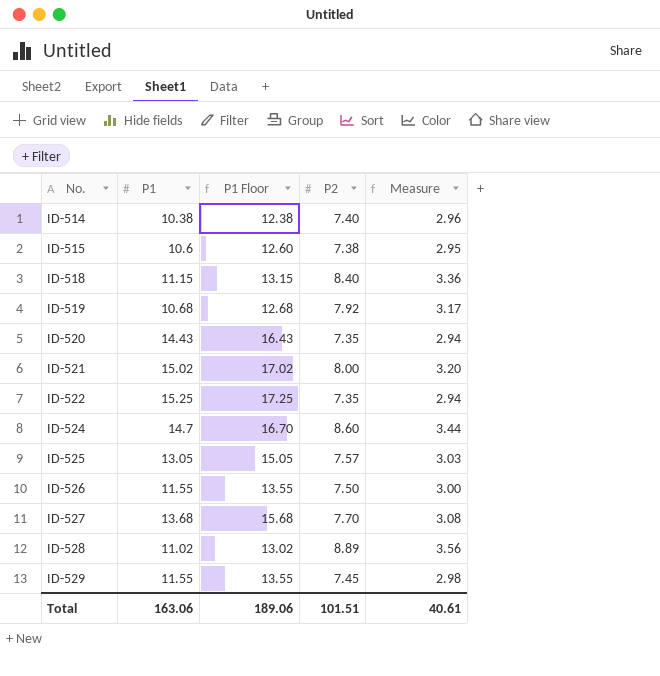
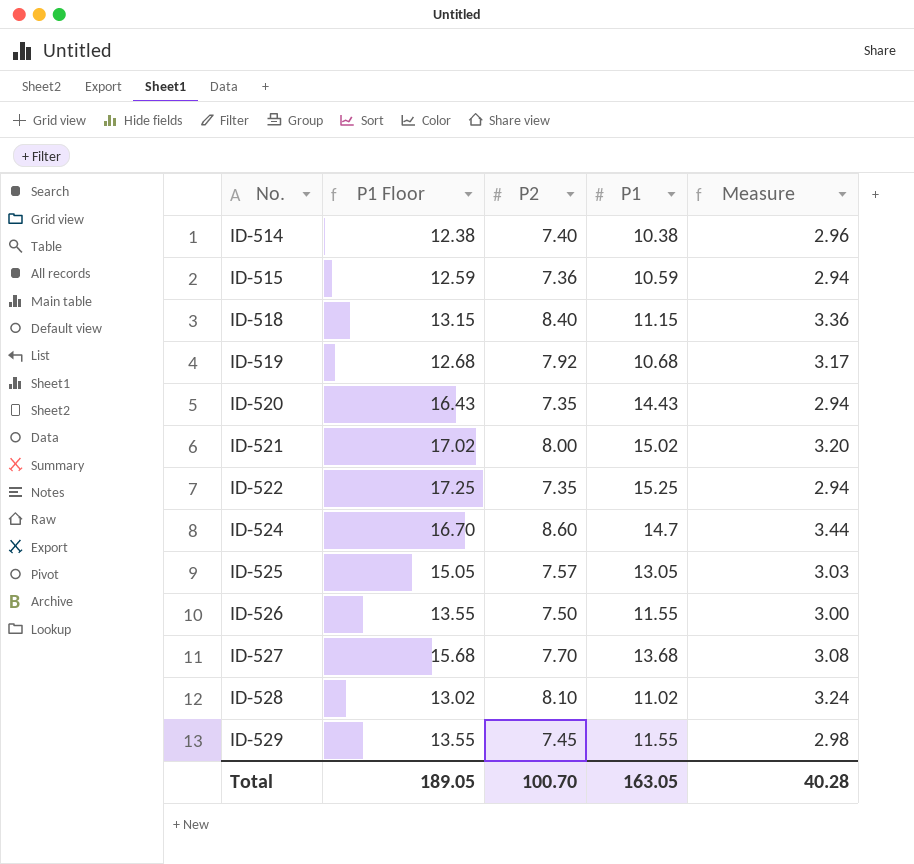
column P1 | position: 2 -> 4
ID-515 | P1 Floor: 12.60 -> 12.59
ID-515 | P2: 7.38 -> 7.36
ID-515 | P1: 10.6 -> 10.59
ID-515 | Measure: 2.95 -> 2.94
ID-528 | P2: 8.89 -> 8.10
ID-528 | Measure: 3.56 -> 3.24
Total | P1 Floor: 189.06 -> 189.05
Total | P2: 101.51 -> 100.70
Total | P1: 163.06 -> 163.05
Total | Measure: 40.61 -> 40.28

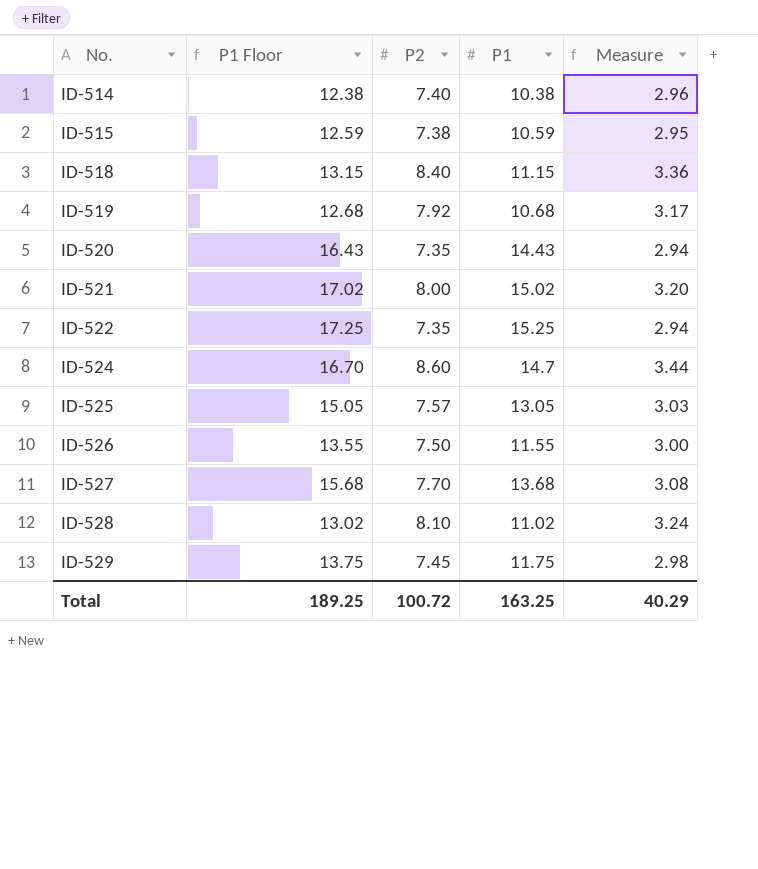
ID-515 | P2: 7.36 -> 7.38
ID-515 | Measure: 2.94 -> 2.95
ID-529 | P1 Floor: 13.55 -> 13.75
ID-529 | P1: 11.55 -> 11.75
Total | P1 Floor: 189.05 -> 189.25
Total | P2: 100.70 -> 100.72
Total | P1: 163.05 -> 163.25
Total | Measure: 40.28 -> 40.29

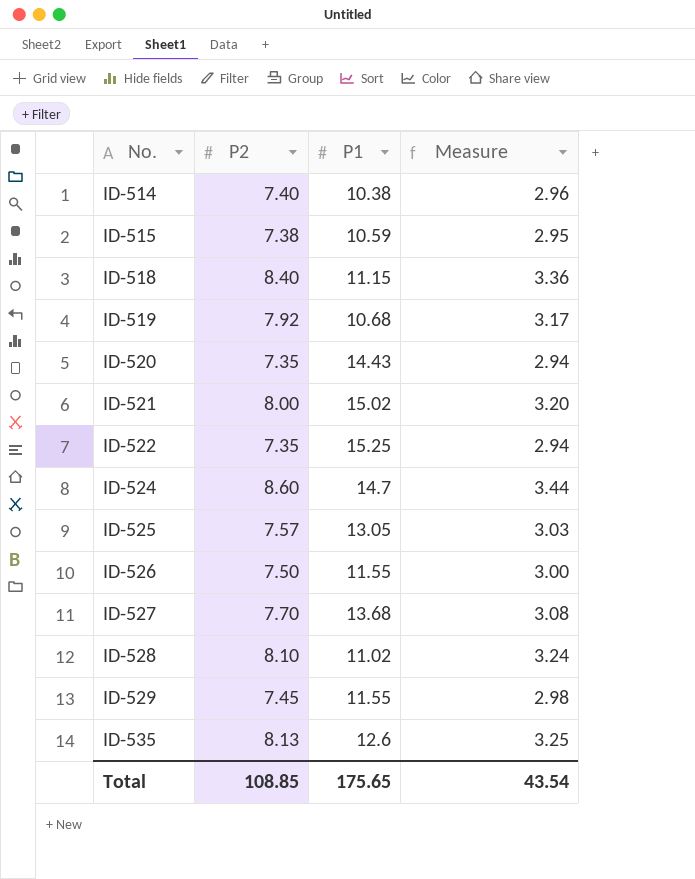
column P1 Floor | formula: [P1] + 2 -> none
ID-529 | P1: 11.75 -> 11.55
row ID-535: none -> 8.13 | 12.6 | 3.25
Total | P2: 100.72 -> 108.85
Total | P1: 163.25 -> 175.65
Total | Measure: 40.29 -> 43.54

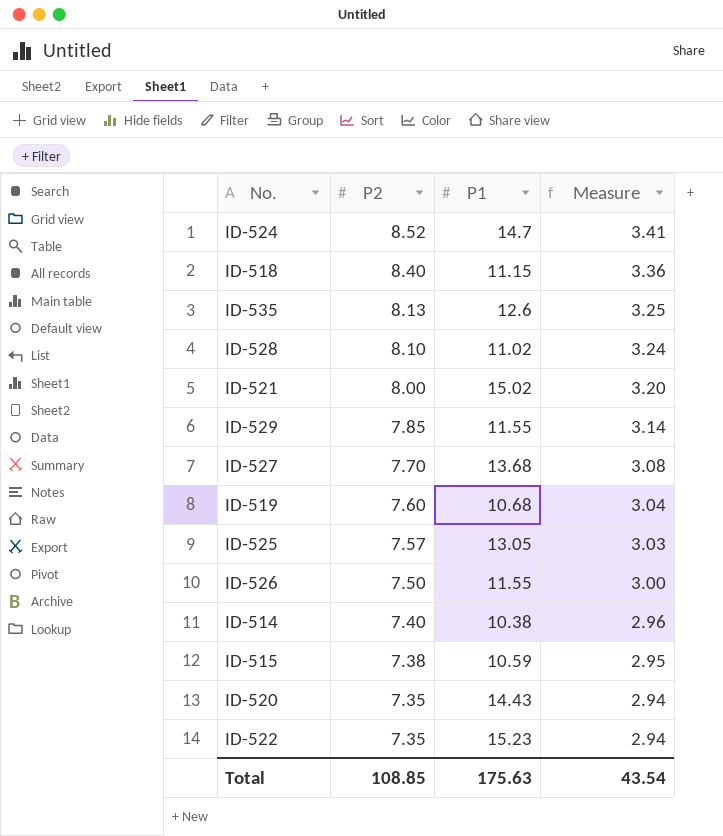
row order: No. ascending -> P2 descending
ID-524 | P2: 8.60 -> 8.52
ID-524 | Measure: 3.44 -> 3.41
ID-529 | P2: 7.45 -> 7.85
ID-529 | Measure: 2.98 -> 3.14
ID-519 | P2: 7.92 -> 7.60
ID-519 | Measure: 3.17 -> 3.04
ID-522 | P1: 15.25 -> 15.23
Total | P1: 175.65 -> 175.63

